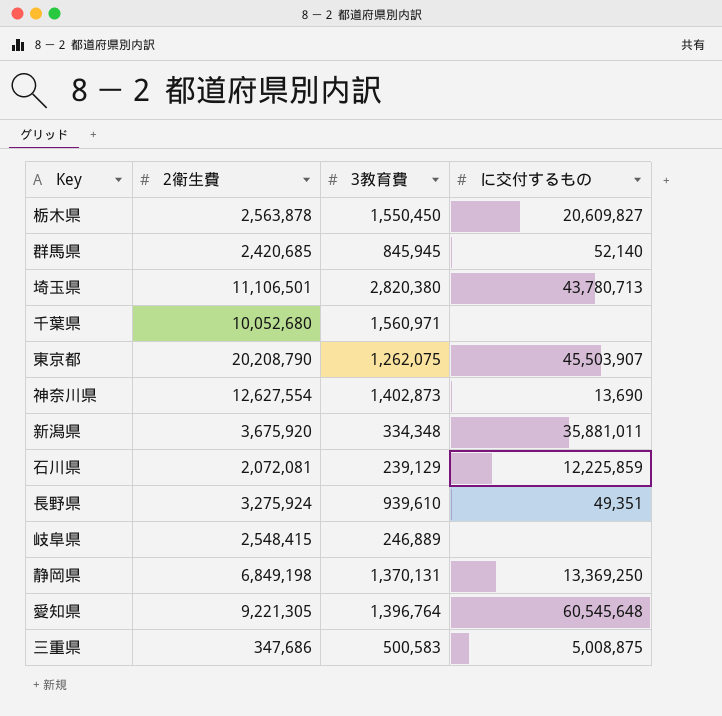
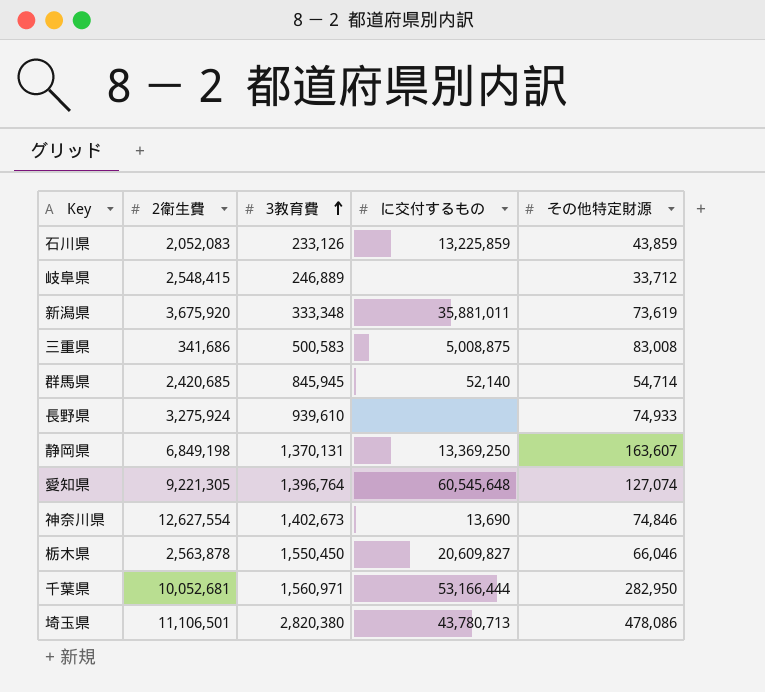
row order: none -> 3教育費 ascending
column その他特定財源 | position: none -> 5
row 東京都: 20,208,790 | 1,262,075 | 45,503,907 -> none
石川県 | 2衛生費: 2,072,081 -> 2,052,083
石川県 | 3教育費: 239,129 -> 233,126
石川県 | に交付するもの: 12,225,859 -> 13,225,859
新潟県 | 3教育費: 334,348 -> 333,348
三重県 | 2衛生費: 347,686 -> 341,686
長野県 | に交付するもの: 49,351 -> none
神奈川県 | 3教育費: 1,402,873 -> 1,402,673
千葉県 | 2衛生費: 10,052,680 -> 10,052,681
千葉県 | に交付するもの: none -> 53,166,444

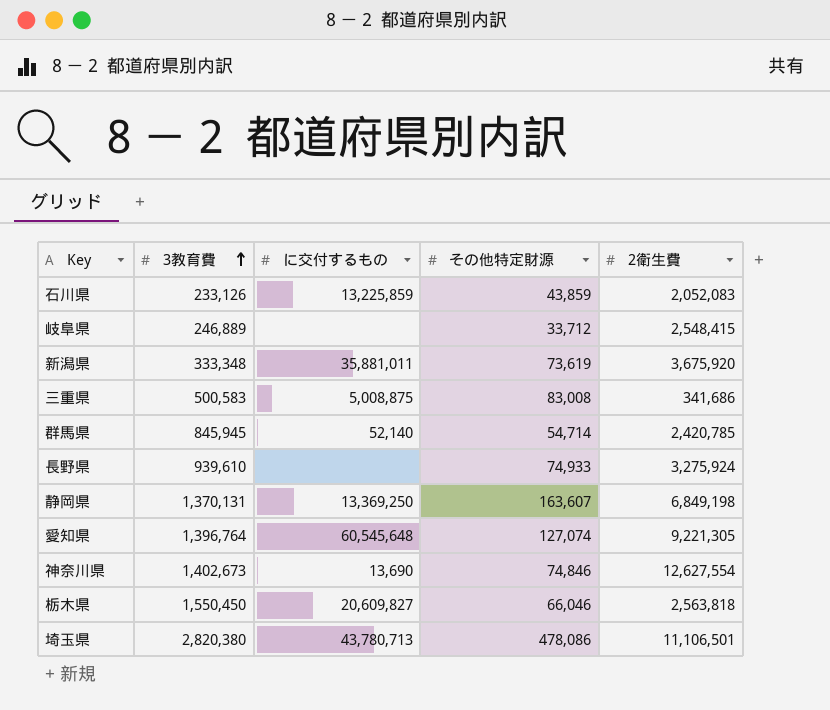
column 2衛生費 | position: 2 -> 5
row 千葉県: 10,052,681 | 1,560,971 | 53,166,444 | 282,950 -> none
群馬県 | 2衛生費: 2,420,685 -> 2,420,785
栃木県 | 2衛生費: 2,563,878 -> 2,563,818

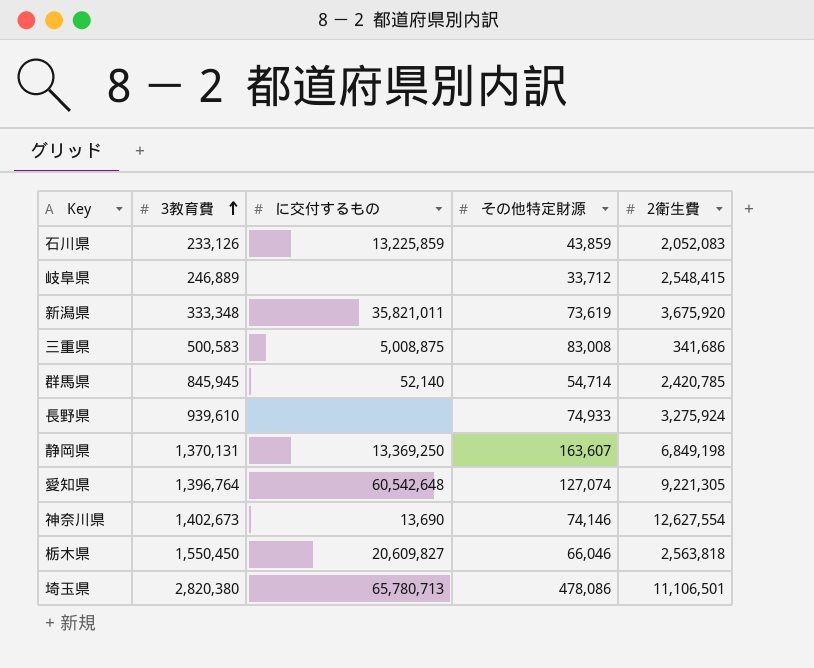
新潟県 | に交付するもの: 35,881,011 -> 35,821,011
愛知県 | に交付するもの: 60,545,648 -> 60,542,648
神奈川県 | その他特定財源: 74,846 -> 74,146
埼玉県 | に交付するもの: 43,780,713 -> 65,780,713

